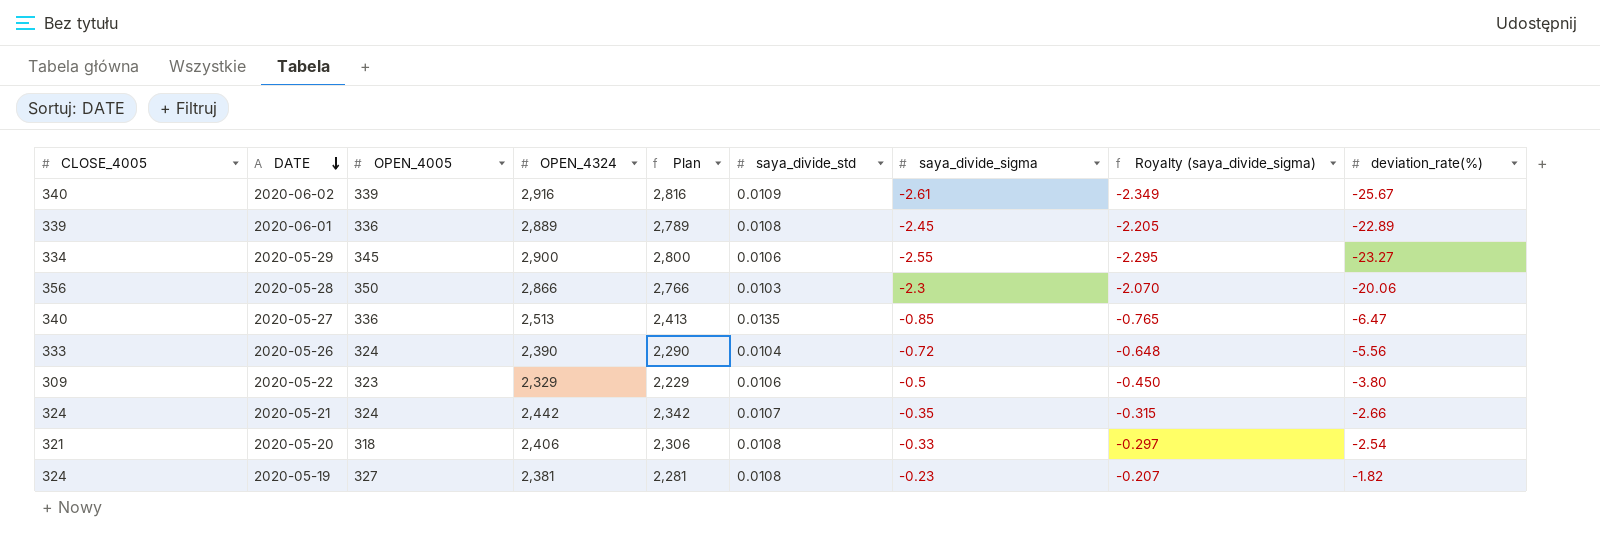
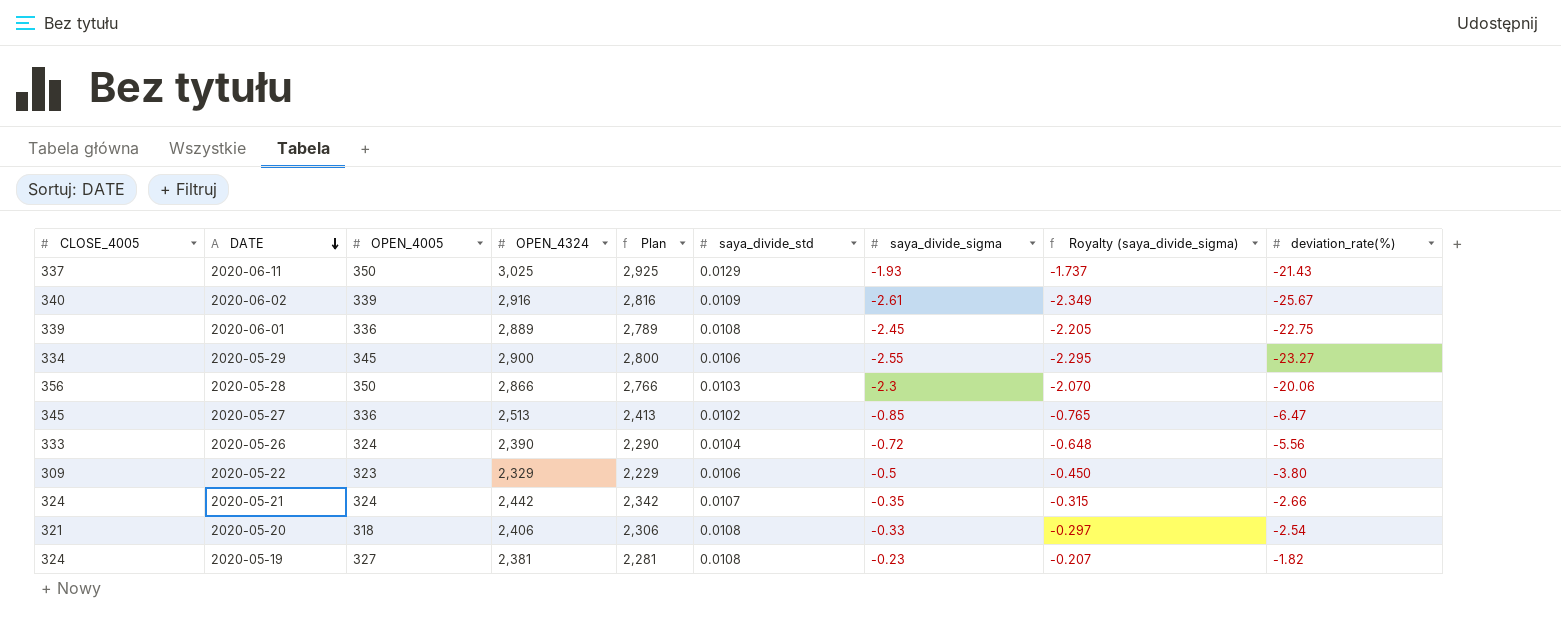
row 2020-06-11: none -> 337 | 350 | 3,025 | 2,925 | 0.0129 | -1.93 | -1.737 | -21.43
2020-06-01 | deviation_rate(%): -22.89 -> -22.75
2020-05-27 | CLOSE_4005: 340 -> 345
2020-05-27 | saya_divide_std: 0.0135 -> 0.0102

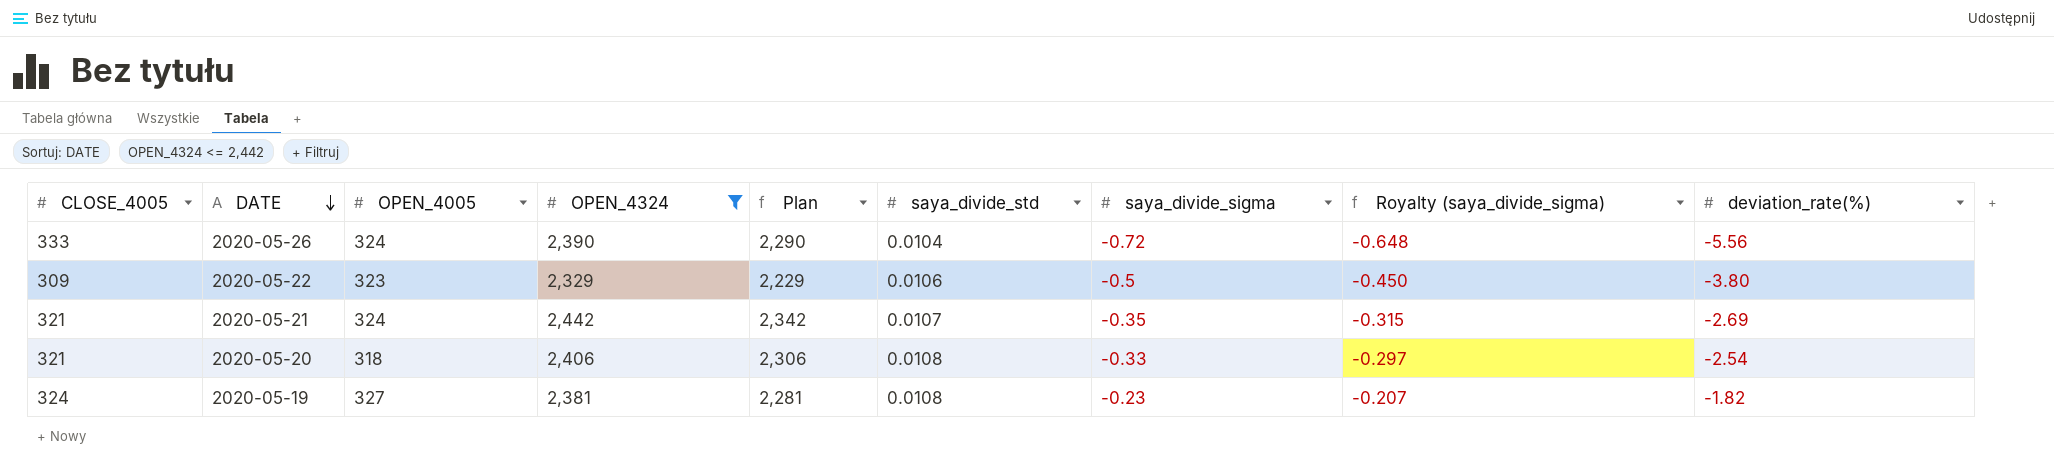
filter: none -> OPEN_4324 <= 2,442
2020-05-21 | CLOSE_4005: 324 -> 321
2020-05-21 | deviation_rate(%): -2.66 -> -2.69

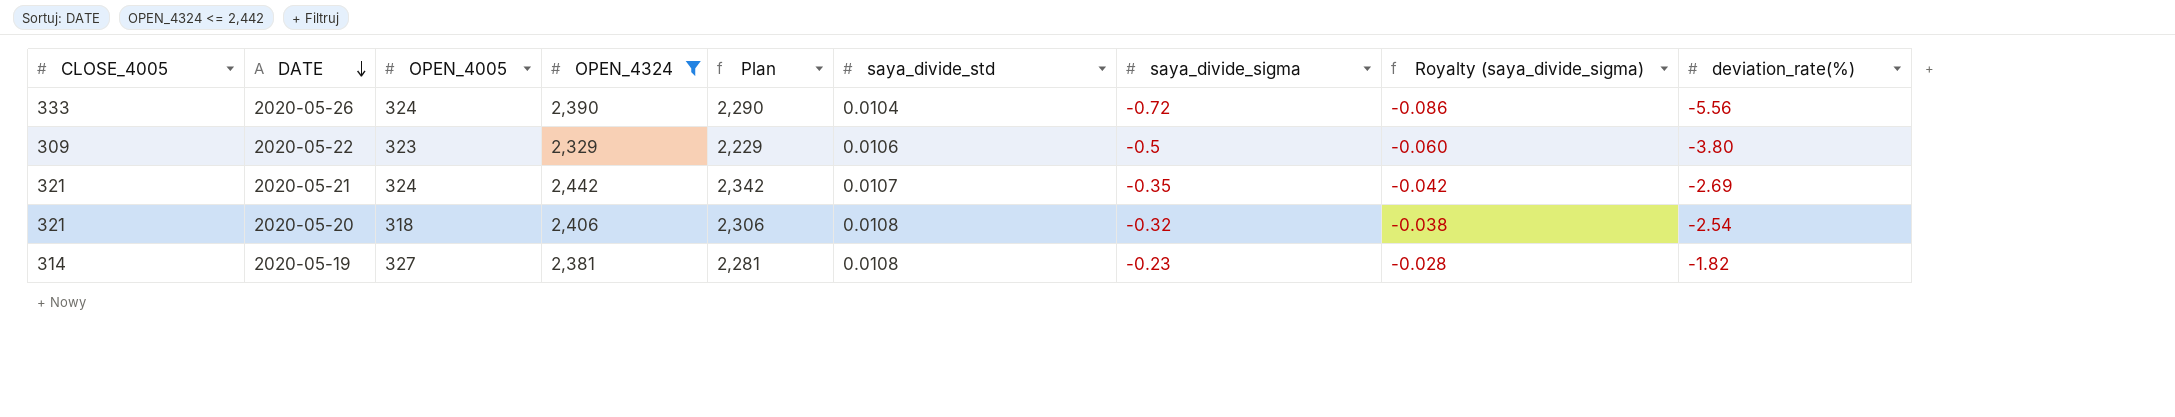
column Royalty (saya_divide_sigma) | formula: [saya_divide_sigma] * 0.9 -> [saya_divide_sigma] * 0.12
2020-05-20 | saya_divide_sigma: -0.33 -> -0.32
2020-05-19 | CLOSE_4005: 324 -> 314

